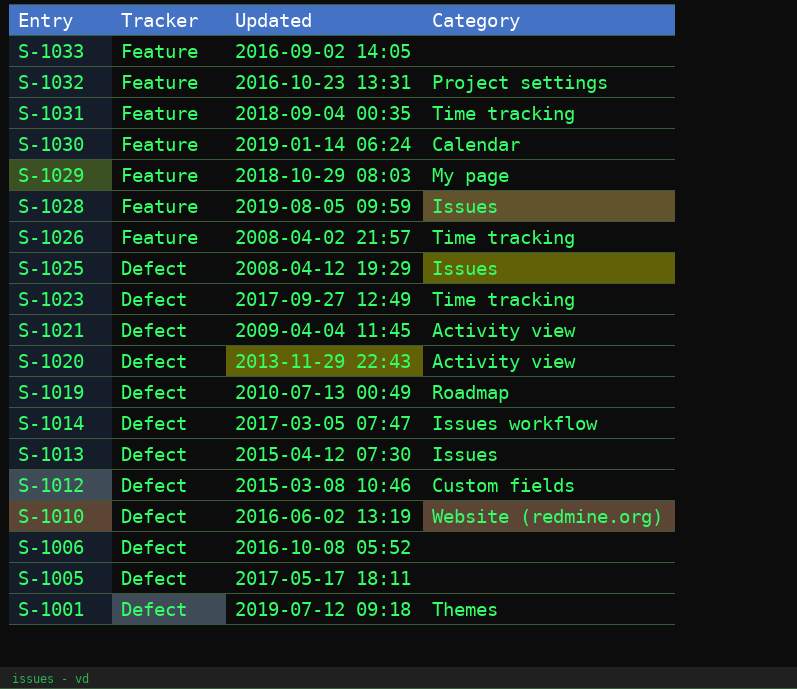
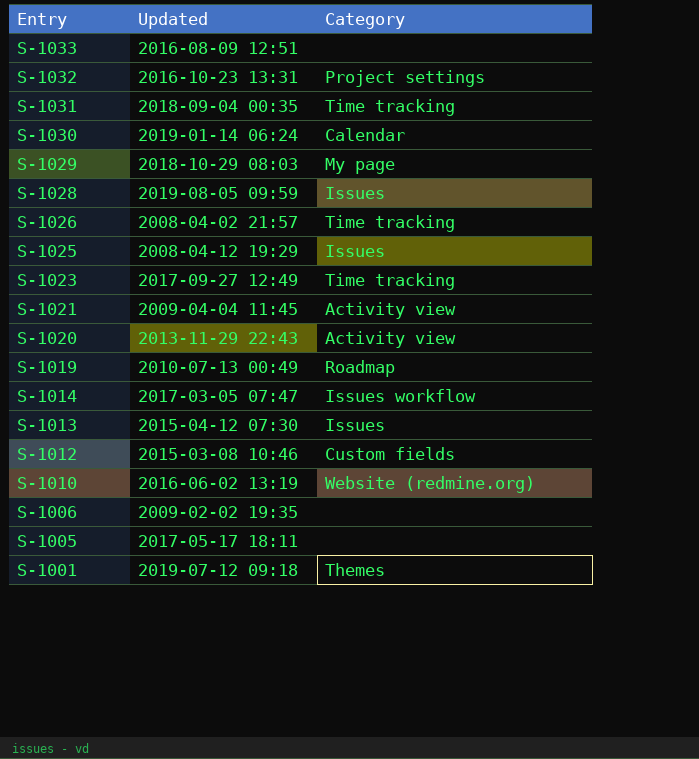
column Tracker | position: 2 -> none
S-1033 | Updated: 2016-09-02 14:05 -> 2016-08-09 12:51
S-1006 | Updated: 2016-10-08 05:52 -> 2009-02-02 19:35

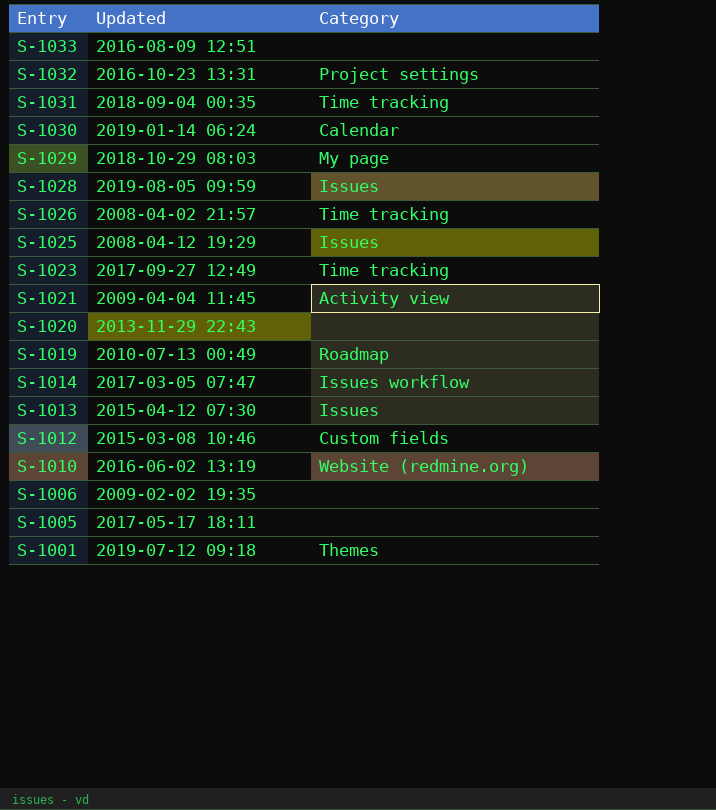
S-1020 | Category: Activity view -> none

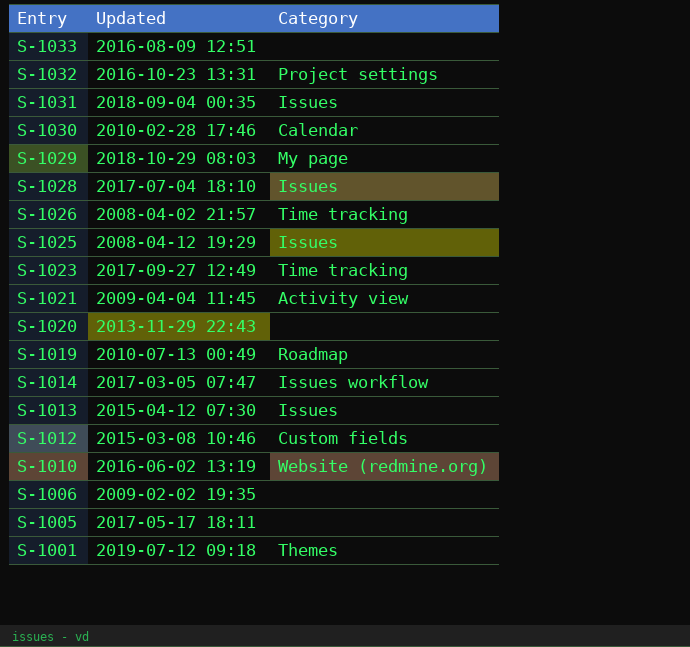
S-1031 | Category: Time tracking -> Issues
S-1030 | Updated: 2019-01-14 06:24 -> 2010-02-28 17:46
S-1028 | Updated: 2019-08-05 09:59 -> 2017-07-04 18:10

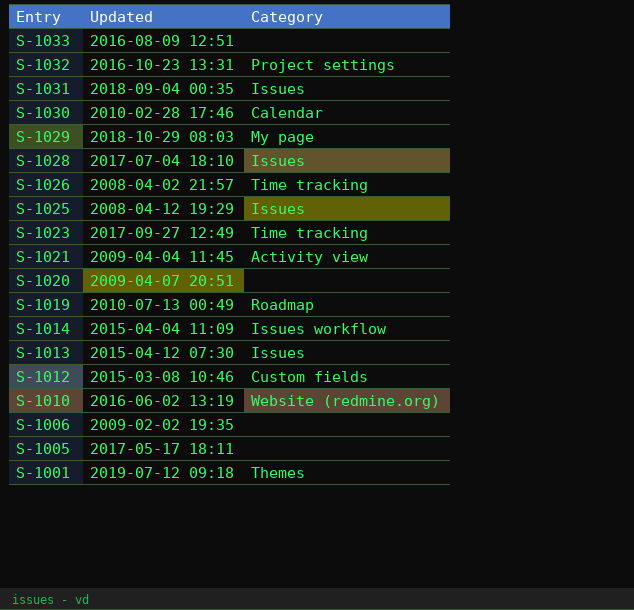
S-1020 | Updated: 2013-11-29 22:43 -> 2009-04-07 20:51
S-1014 | Updated: 2017-03-05 07:47 -> 2015-04-04 11:09

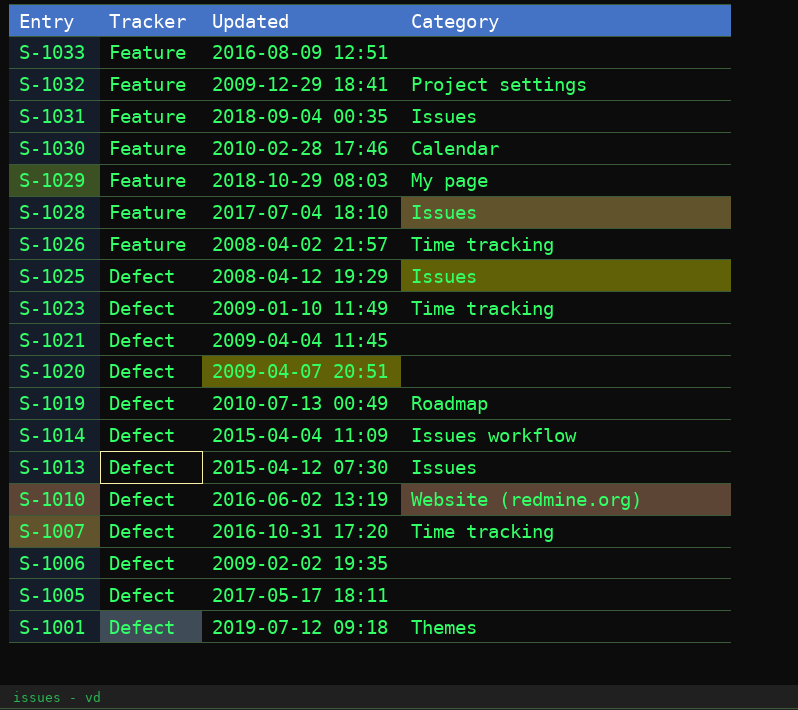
column Tracker | position: none -> 2
row S-1012: 2015-03-08 10:46 | Custom fields -> none
S-1032 | Updated: 2016-10-23 13:31 -> 2009-12-29 18:41
S-1023 | Updated: 2017-09-27 12:49 -> 2009-01-10 11:49
S-1021 | Category: Activity view -> none
row S-1007: none -> Defect | 2016-10-31 17:20 | Time tracking

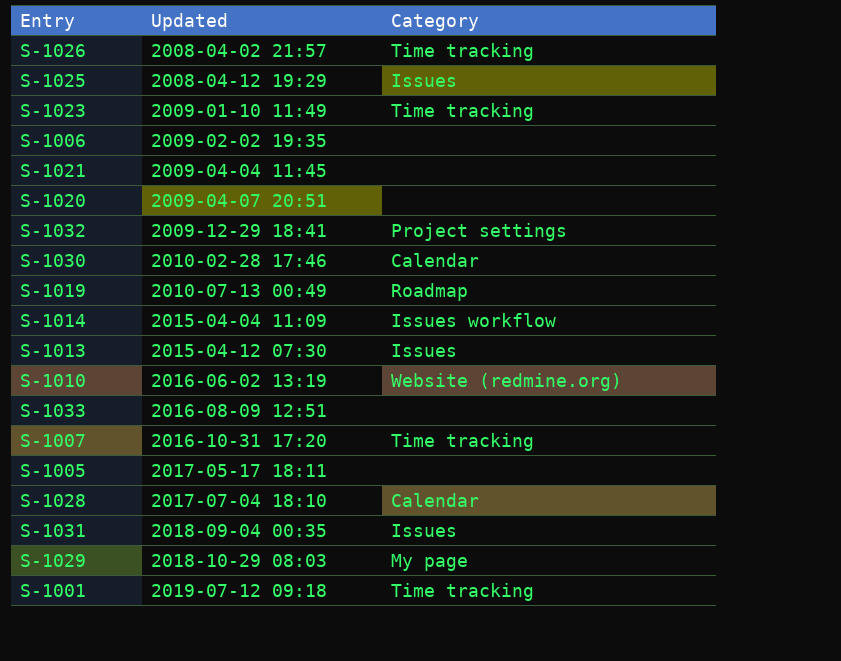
row order: Entry descending -> Updated ascending
column Tracker | position: 2 -> none
S-1028 | Category: Issues -> Calendar
S-1001 | Category: Themes -> Time tracking

